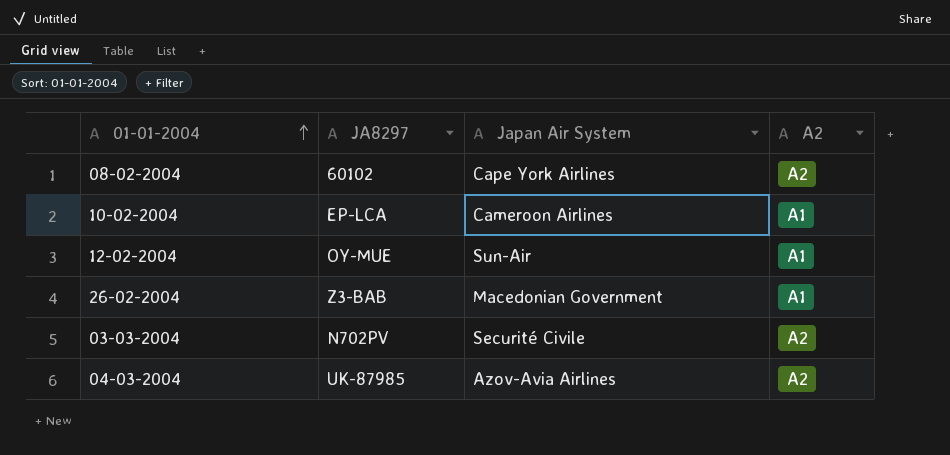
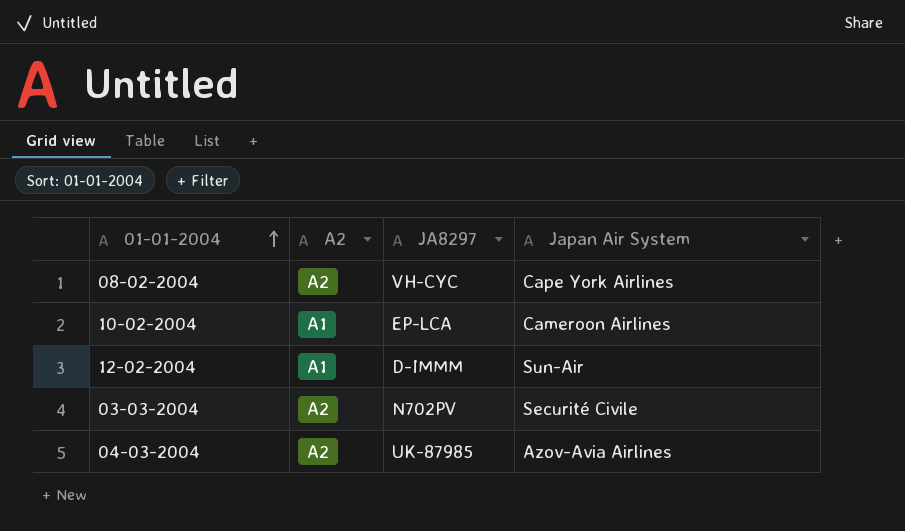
column A2 | position: 4 -> 2
row 26-02-2004: Z3-BAB | Macedonian Government | A1 -> none
08-02-2004 | JA8297: 60102 -> VH-CYC
12-02-2004 | JA8297: OY-MUE -> D-IMMM

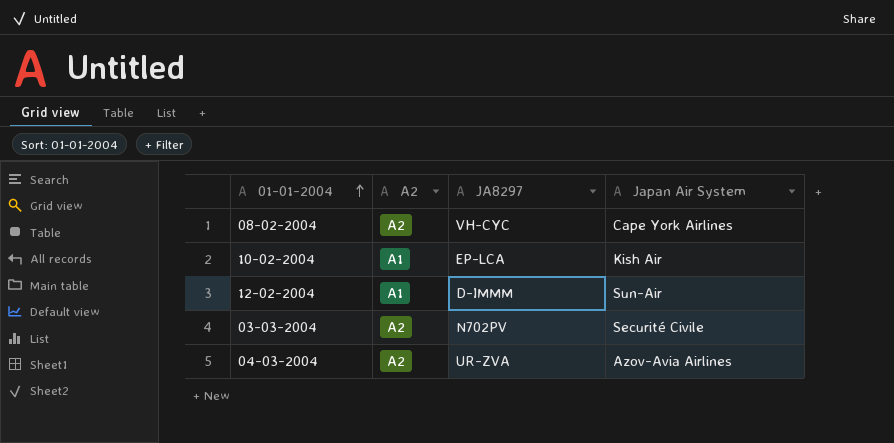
10-02-2004 | Japan Air System: Cameroon Airlines -> Kish Air
04-03-2004 | JA8297: UK-87985 -> UR-ZVA

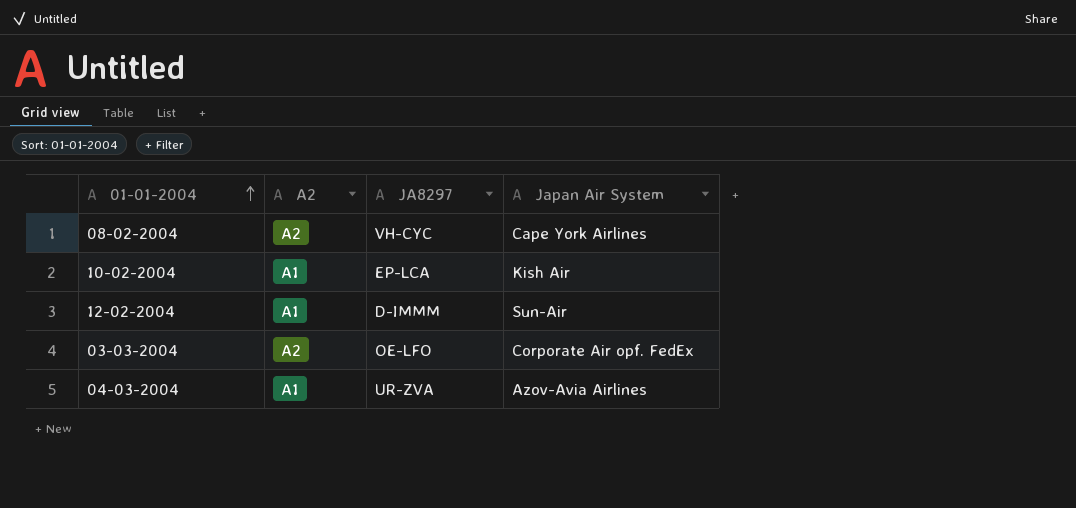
03-03-2004 | JA8297: N702PV -> OE-LFO
03-03-2004 | Japan Air System: Securité Civile -> Corporate Air opf. FedEx
04-03-2004 | A2: A2 -> A1

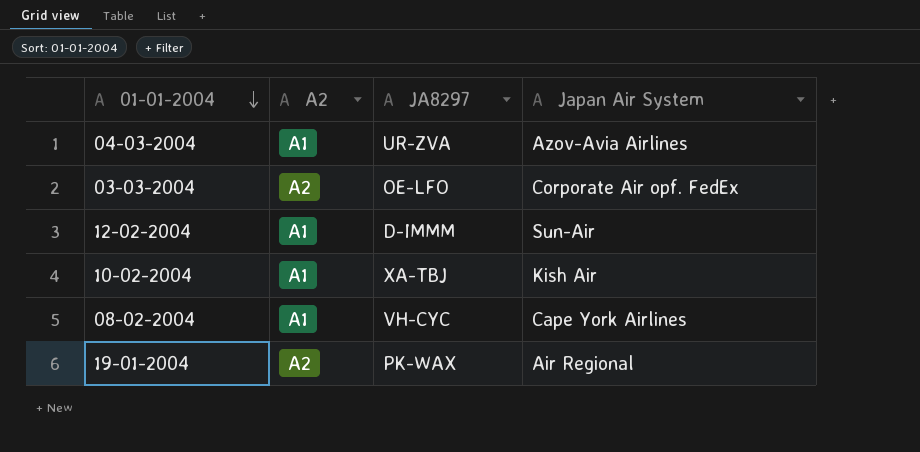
row order: 01-01-2004 ascending -> 01-01-2004 descending
10-02-2004 | JA8297: EP-LCA -> XA-TBJ
08-02-2004 | A2: A2 -> A1
row 19-01-2004: none -> A2 | PK-WAX | Air Regional

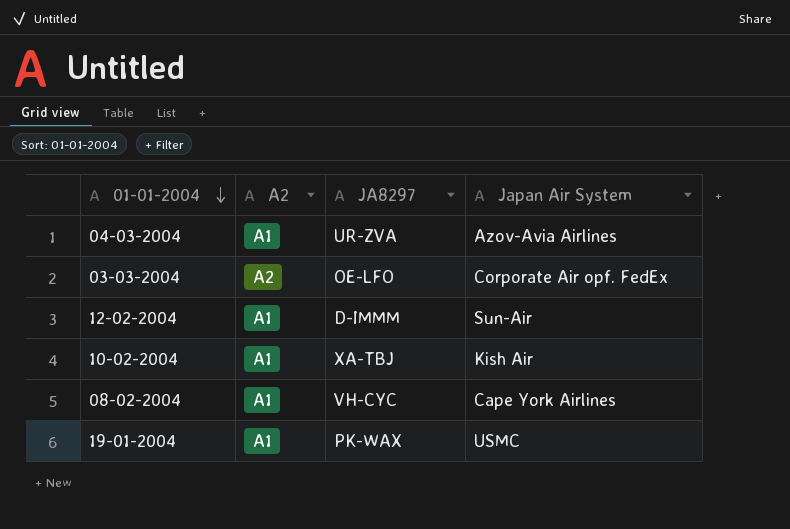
19-01-2004 | A2: A2 -> A1
19-01-2004 | Japan Air System: Air Regional -> USMC

